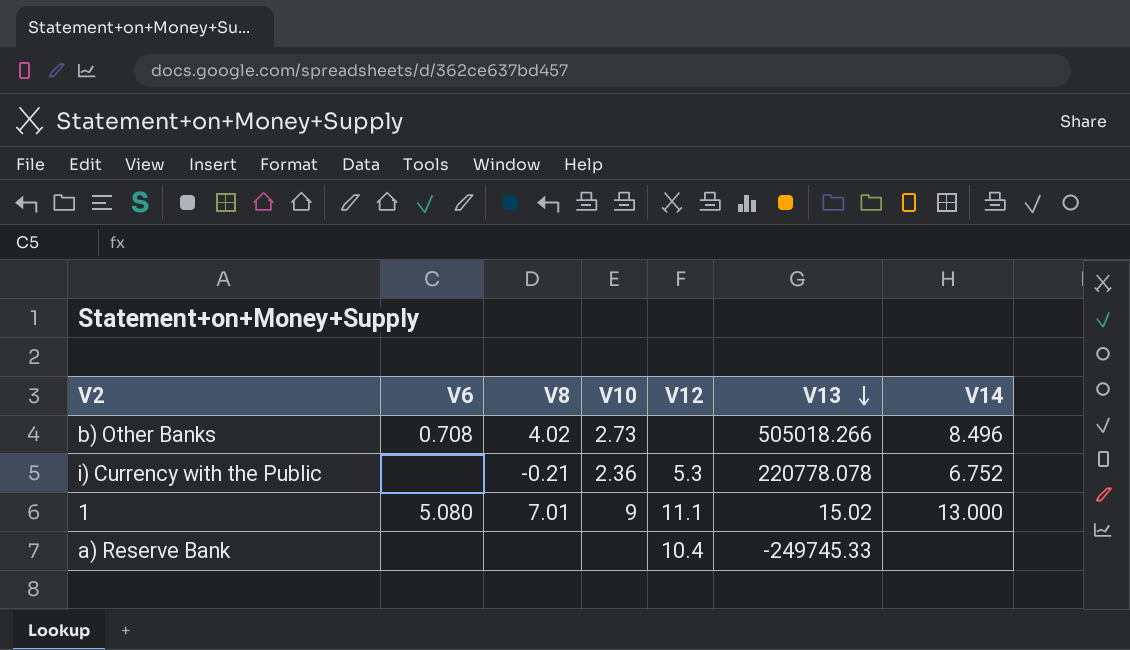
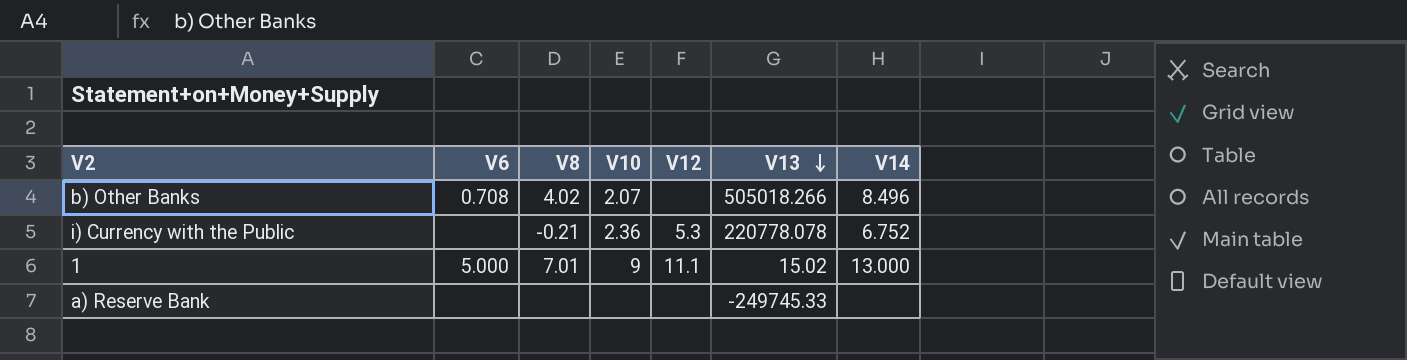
b) Other Banks | V10: 2.73 -> 2.07
1 | V6: 5.080 -> 5.000
a) Reserve Bank | V12: 10.4 -> none

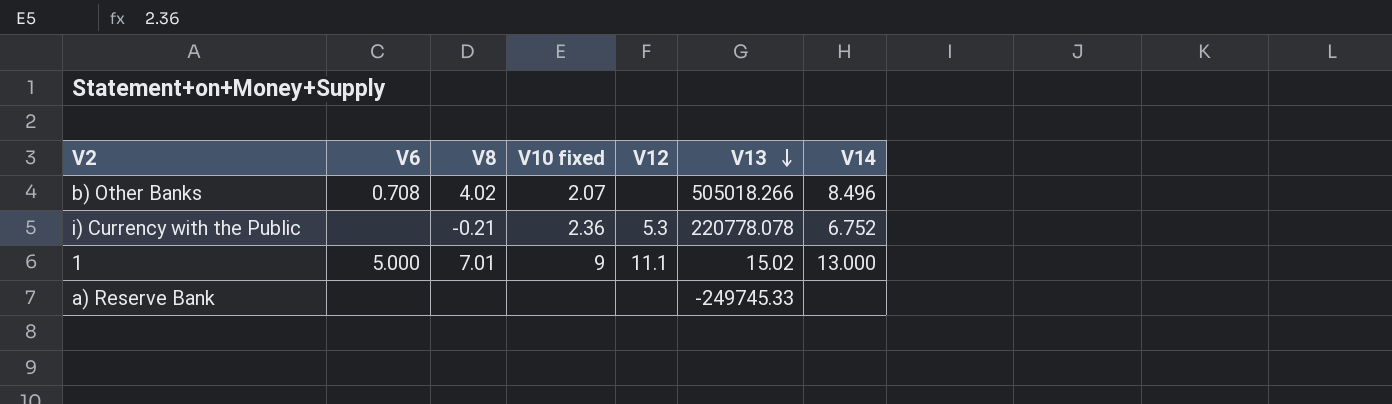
column name: V10 -> V10 fixed

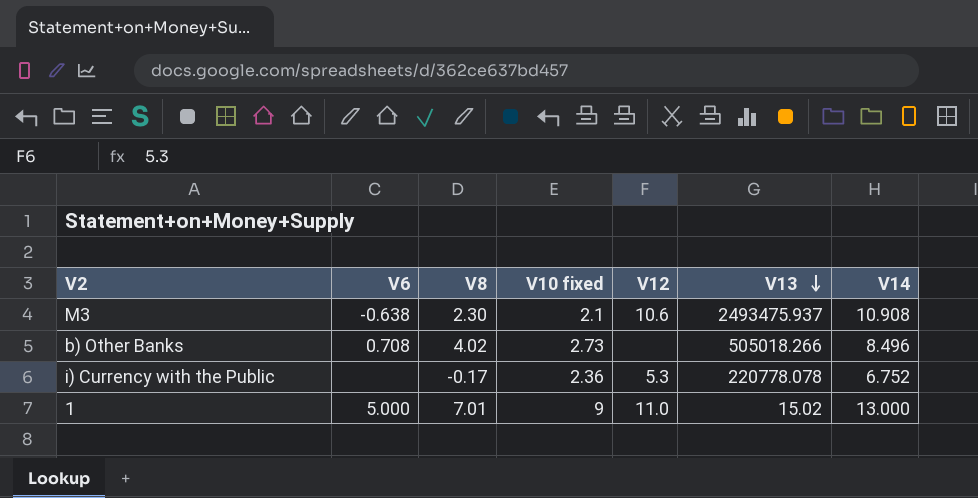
row a) Reserve Bank: none | none | none | none | -249745.33 | none -> none
row M3: none -> -0.638 | 2.30 | 2.1 | 10.6 | 2493475.937 | 10.908
b) Other Banks | V10 fixed: 2.07 -> 2.73
i) Currency with the Public | V8: -0.21 -> -0.17
1 | V12: 11.1 -> 11.0

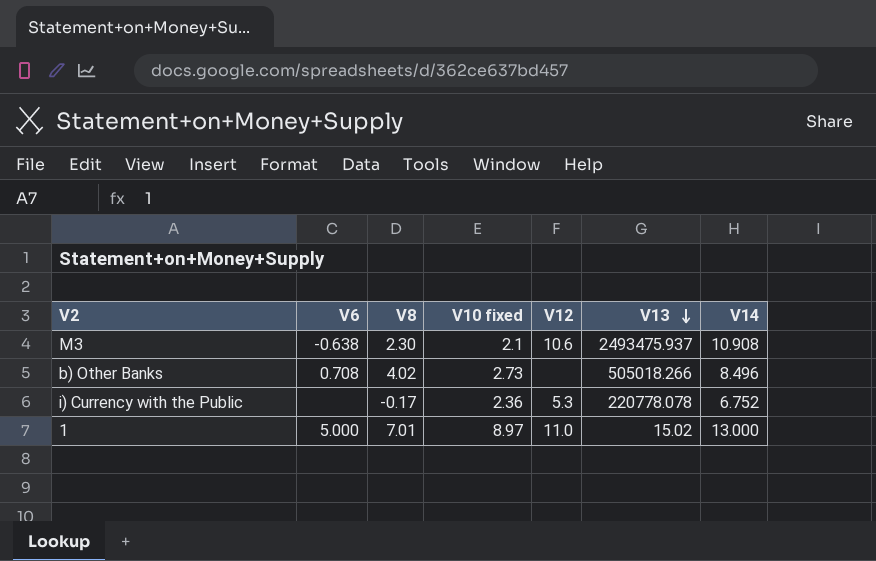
1 | V10 fixed: 9 -> 8.97

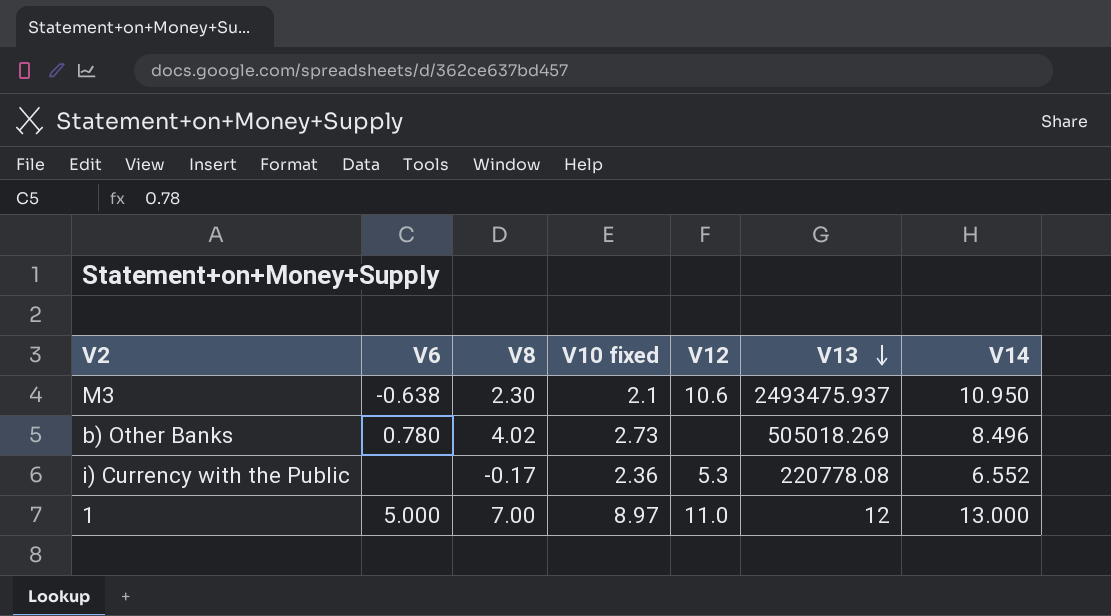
M3 | V14: 10.908 -> 10.950
b) Other Banks | V6: 0.708 -> 0.780
b) Other Banks | V13: 505018.266 -> 505018.269
i) Currency with the Public | V13: 220778.078 -> 220778.08
i) Currency with the Public | V14: 6.752 -> 6.552
1 | V8: 7.01 -> 7.00
1 | V13: 15.02 -> 12

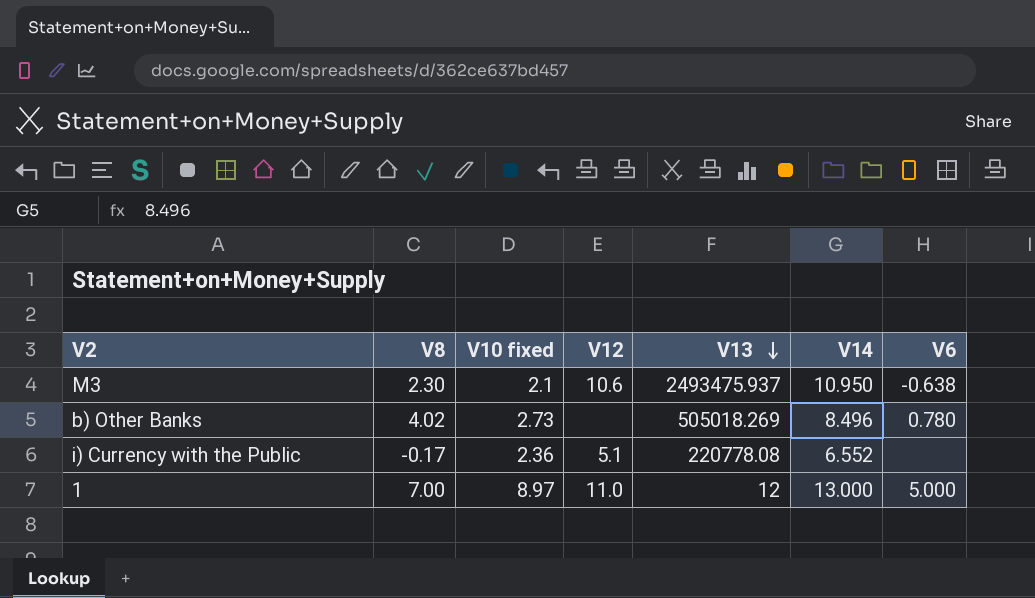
column V6 | position: 2 -> 7
i) Currency with the Public | V12: 5.3 -> 5.1

